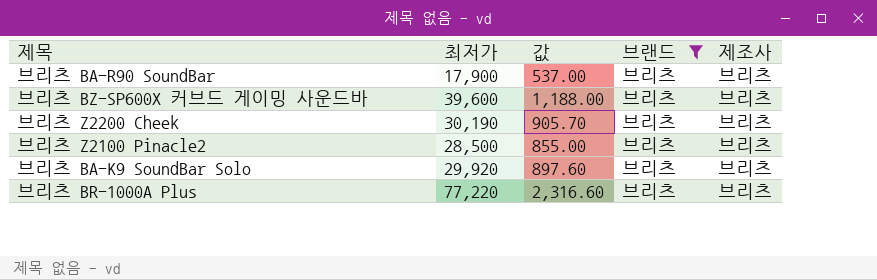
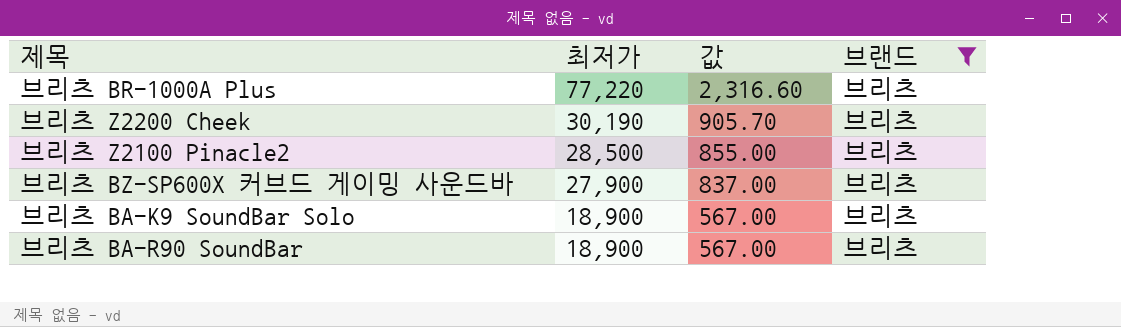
row order: none -> 최저가 descending
column 제조사 | position: 5 -> none
브리츠 BZ-SP600X 커브드 게이밍 사운드바 | 최저가: 39,600 -> 27,900
브리츠 BZ-SP600X 커브드 게이밍 사운드바 | 값: 1,188.00 -> 837.00
브리츠 BA-K9 SoundBar Solo | 최저가: 29,920 -> 18,900
브리츠 BA-K9 SoundBar Solo | 값: 897.60 -> 567.00
브리츠 BA-R90 SoundBar | 최저가: 17,900 -> 18,900
브리츠 BA-R90 SoundBar | 값: 537.00 -> 567.00

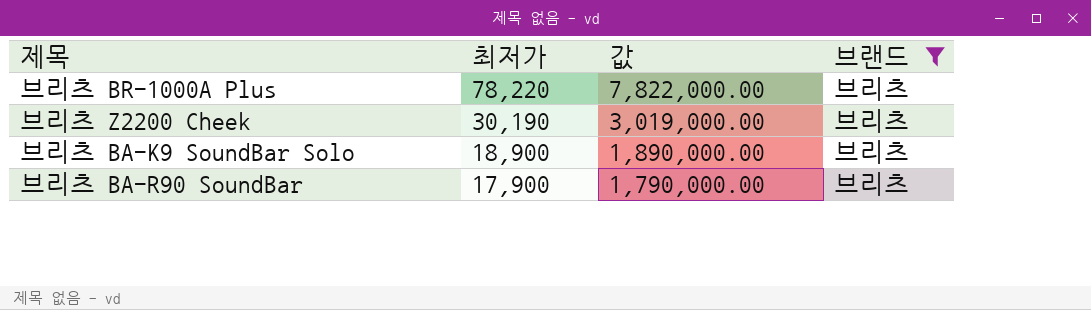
column 값 | formula: [최저가] * 0.03 -> [최저가] * 100
row 브리츠 Z2100 Pinacle2: 28,500 | 855.00 | 브리츠 -> none
row 브리츠 BZ-SP600X 커브드 게이밍 사운드바: 27,900 | 837.00 | 브리츠 -> none
브리츠 BR-1000A Plus | 최저가: 77,220 -> 78,220
브리츠 BA-R90 SoundBar | 최저가: 18,900 -> 17,900

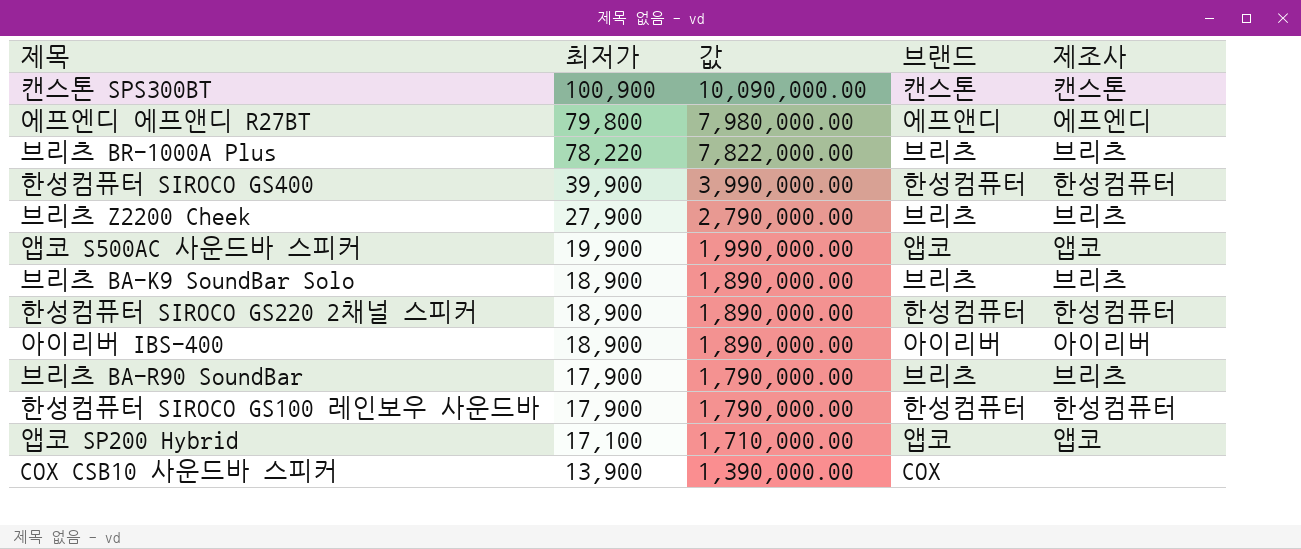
filter: 브랜드 = 브리츠 -> none
column 제조사 | position: none -> 5
브리츠 Z2200 Cheek | 최저가: 30,190 -> 27,900
브리츠 Z2200 Cheek | 값: 3,019,000.00 -> 2,790,000.00

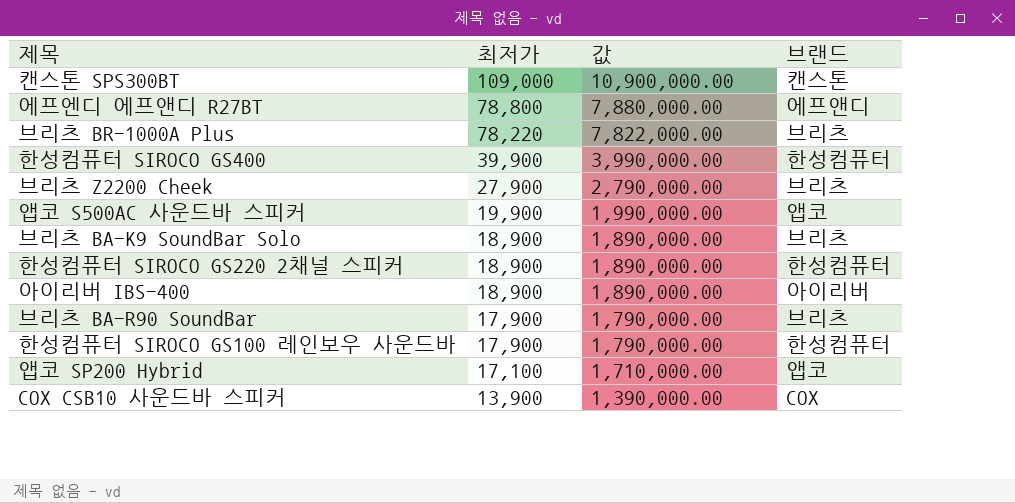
column 제조사 | position: 5 -> none
캔스톤 SPS300BT | 최저가: 100,900 -> 109,000
캔스톤 SPS300BT | 값: 10,090,000.00 -> 10,900,000.00
에프엔디 에프앤디 R27BT | 최저가: 79,800 -> 78,800
에프엔디 에프앤디 R27BT | 값: 7,980,000.00 -> 7,880,000.00

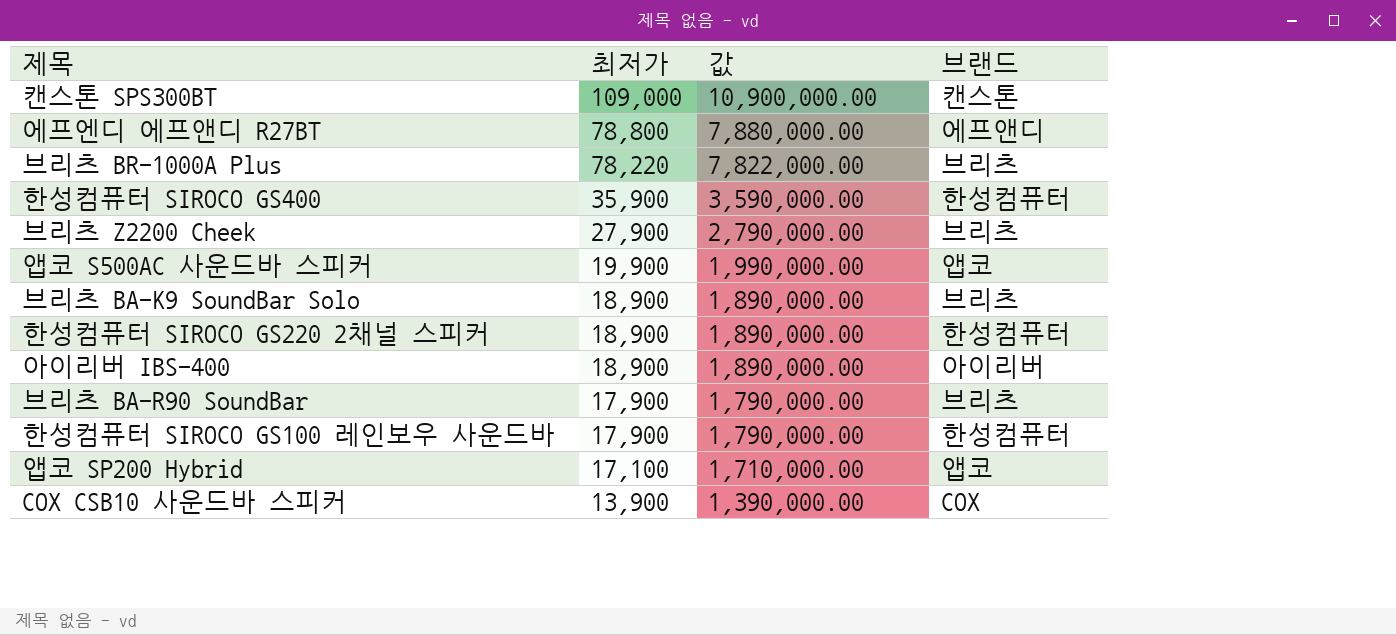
한성컴퓨터 SIROCO GS400 | 최저가: 39,900 -> 35,900
한성컴퓨터 SIROCO GS400 | 값: 3,990,000.00 -> 3,590,000.00

